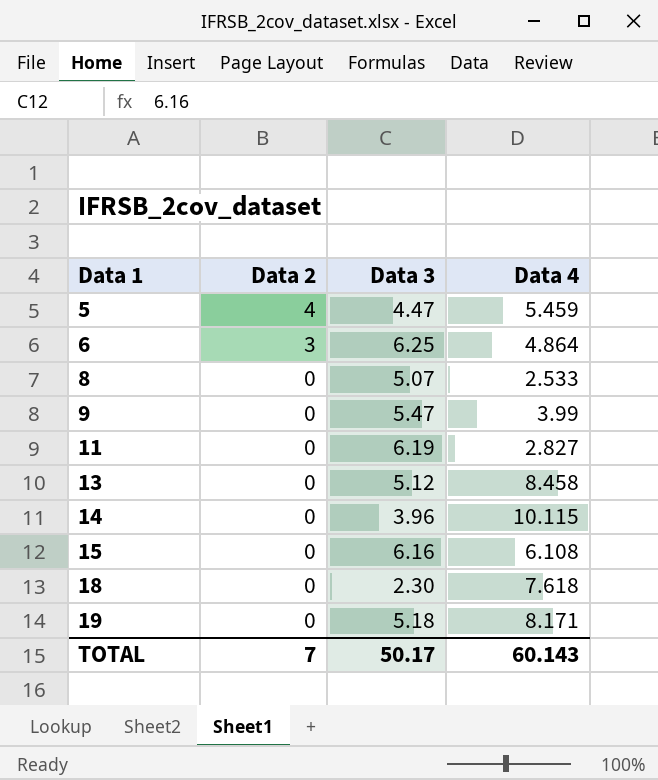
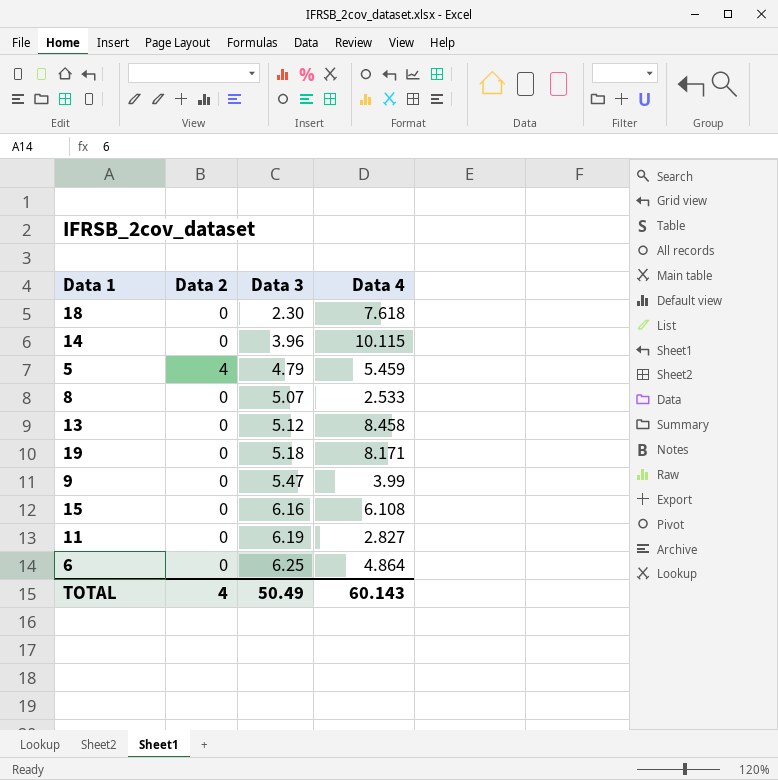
row order: Data 1 ascending -> Data 3 ascending
5 | Data 3: 4.47 -> 4.79
6 | Data 2: 3 -> 0
TOTAL | Data 2: 7 -> 4
TOTAL | Data 3: 50.17 -> 50.49

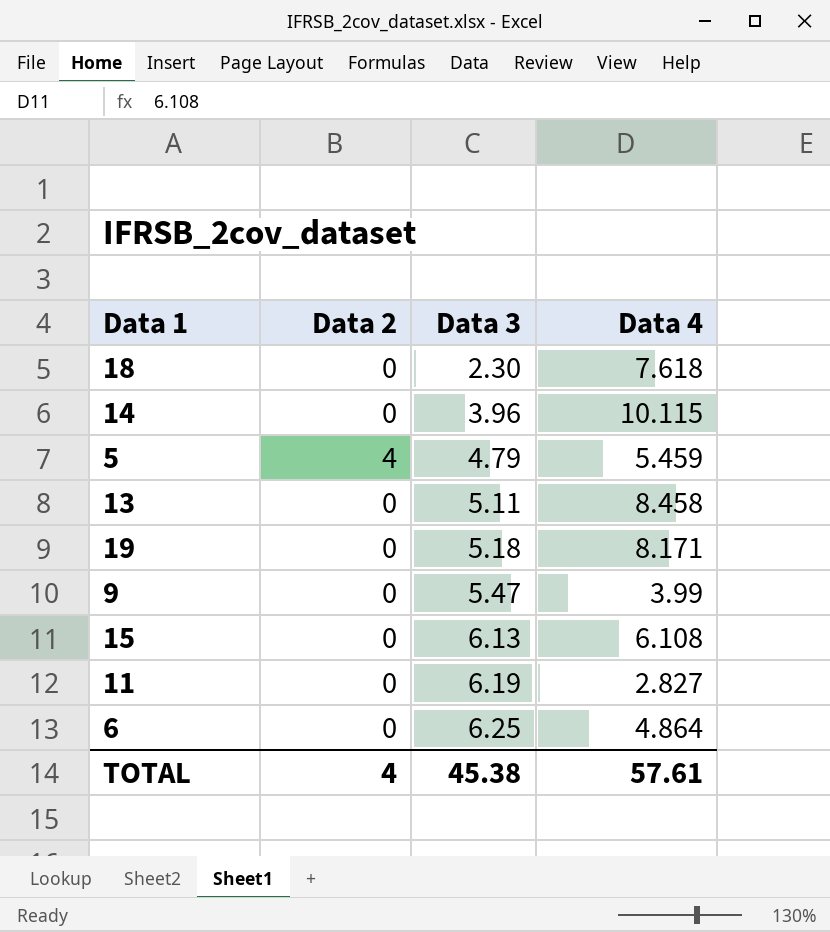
row 8: 0 | 5.07 | 2.533 -> none
13 | Data 3: 5.12 -> 5.11
15 | Data 3: 6.16 -> 6.13
TOTAL | Data 3: 50.49 -> 45.38
TOTAL | Data 4: 60.143 -> 57.61

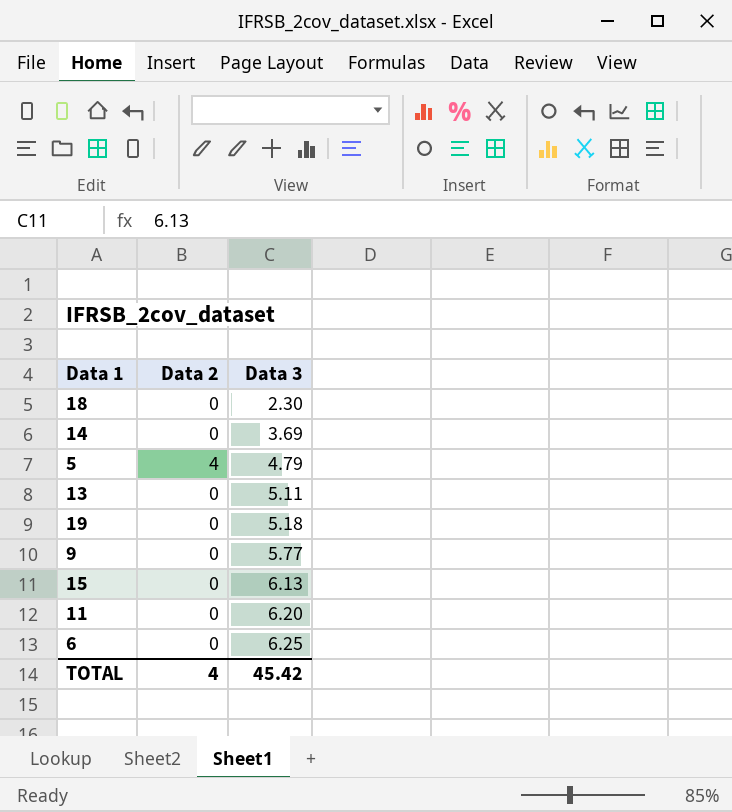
column Data 4 | position: 4 -> none
14 | Data 3: 3.96 -> 3.69
9 | Data 3: 5.47 -> 5.77
11 | Data 3: 6.19 -> 6.20
TOTAL | Data 3: 45.38 -> 45.42

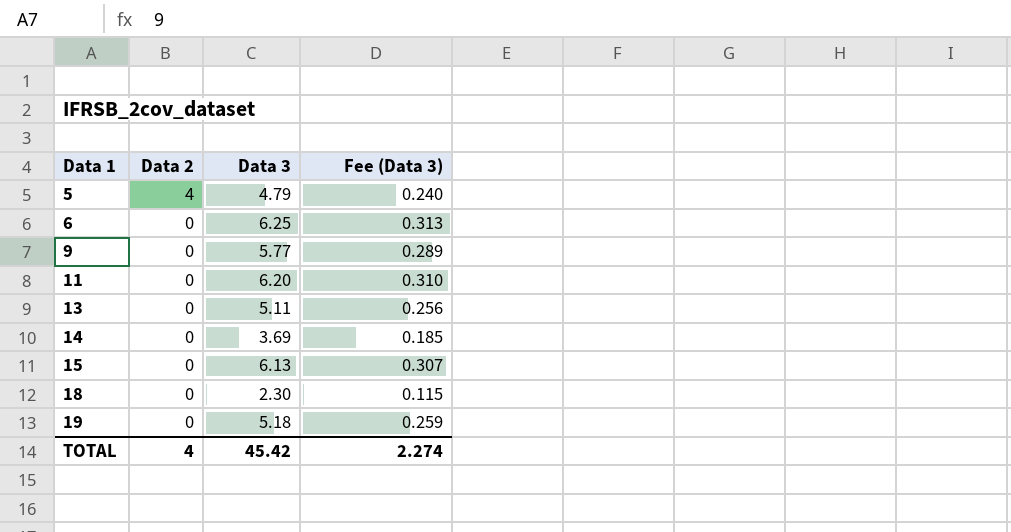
row order: Data 3 ascending -> Data 1 ascending
column Fee (Data 3) | formula: none -> [Data 3] * 0.05

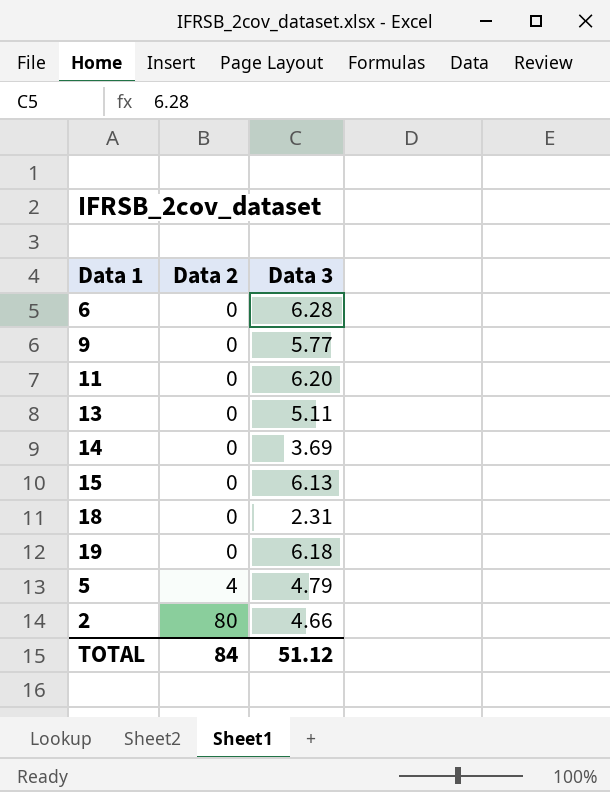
row order: Data 1 ascending -> Data 2 ascending
column Fee (Data 3) | formula: [Data 3] * 0.05 -> none
6 | Data 3: 6.25 -> 6.28
18 | Data 3: 2.30 -> 2.31
19 | Data 3: 5.18 -> 6.18
row 2: none -> 80 | 4.66
TOTAL | Data 2: 4 -> 84
TOTAL | Data 3: 45.42 -> 51.12

